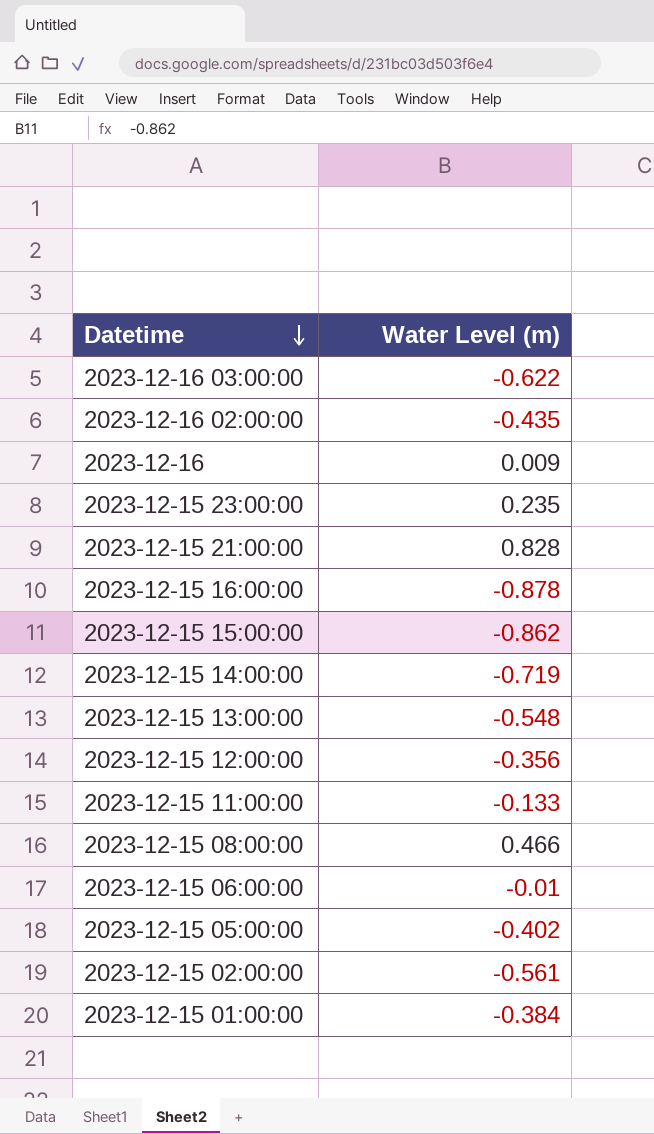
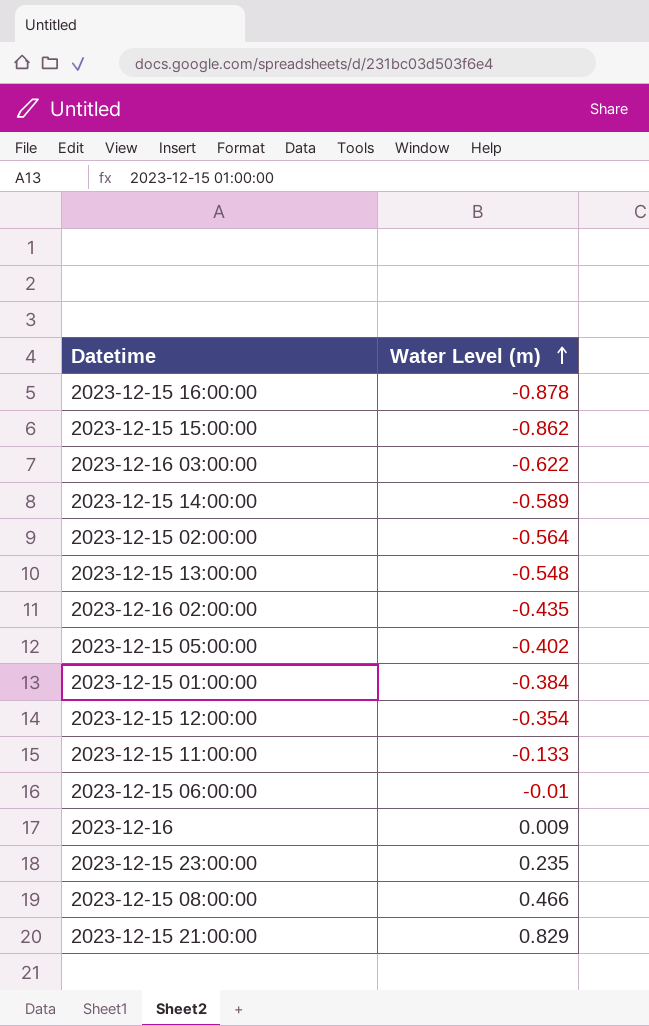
row order: Datetime descending -> Water Level (m) ascending
2023-12-15 14:00:00 | Water Level (m): -0.719 -> -0.589
2023-12-15 02:00:00 | Water Level (m): -0.561 -> -0.564
2023-12-15 12:00:00 | Water Level (m): -0.356 -> -0.354
2023-12-15 21:00:00 | Water Level (m): 0.828 -> 0.829

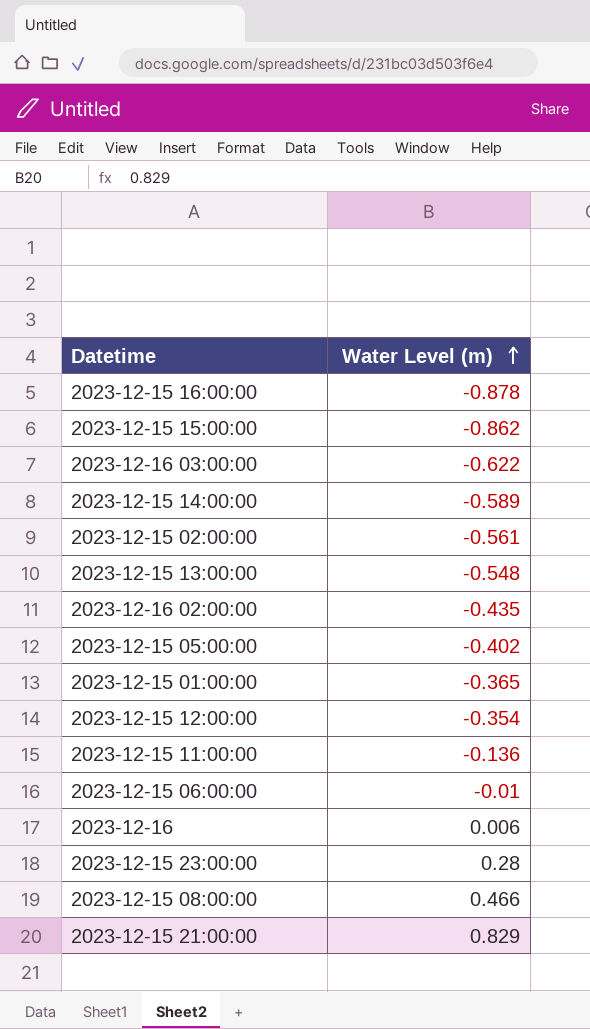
2023-12-15 02:00:00 | Water Level (m): -0.564 -> -0.561
2023-12-15 01:00:00 | Water Level (m): -0.384 -> -0.365
2023-12-15 11:00:00 | Water Level (m): -0.133 -> -0.136
2023-12-16 | Water Level (m): 0.009 -> 0.006
2023-12-15 23:00:00 | Water Level (m): 0.235 -> 0.28

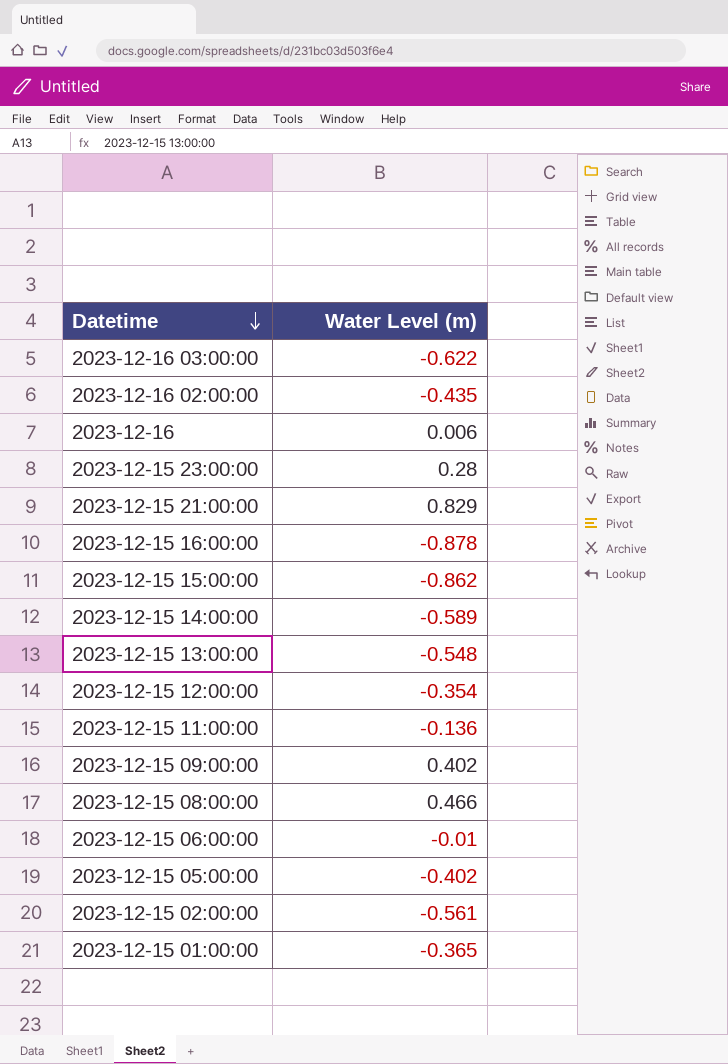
row order: Water Level (m) ascending -> Datetime descending
row 2023-12-15 09:00:00: none -> 0.402

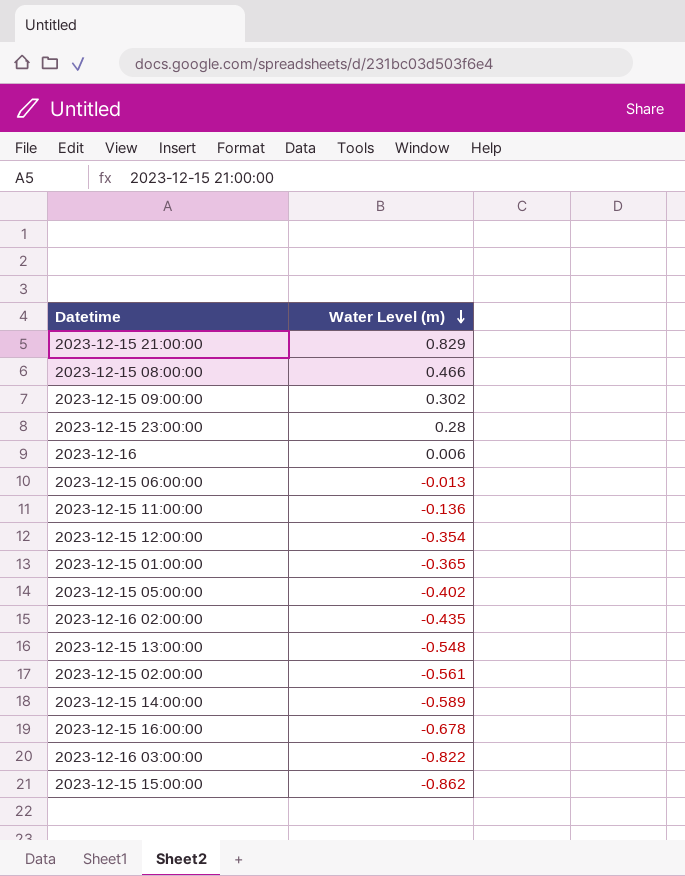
row order: Datetime descending -> Water Level (m) descending
2023-12-15 09:00:00 | Water Level (m): 0.402 -> 0.302
2023-12-15 06:00:00 | Water Level (m): -0.01 -> -0.013
2023-12-15 16:00:00 | Water Level (m): -0.878 -> -0.678
2023-12-16 03:00:00 | Water Level (m): -0.622 -> -0.822

